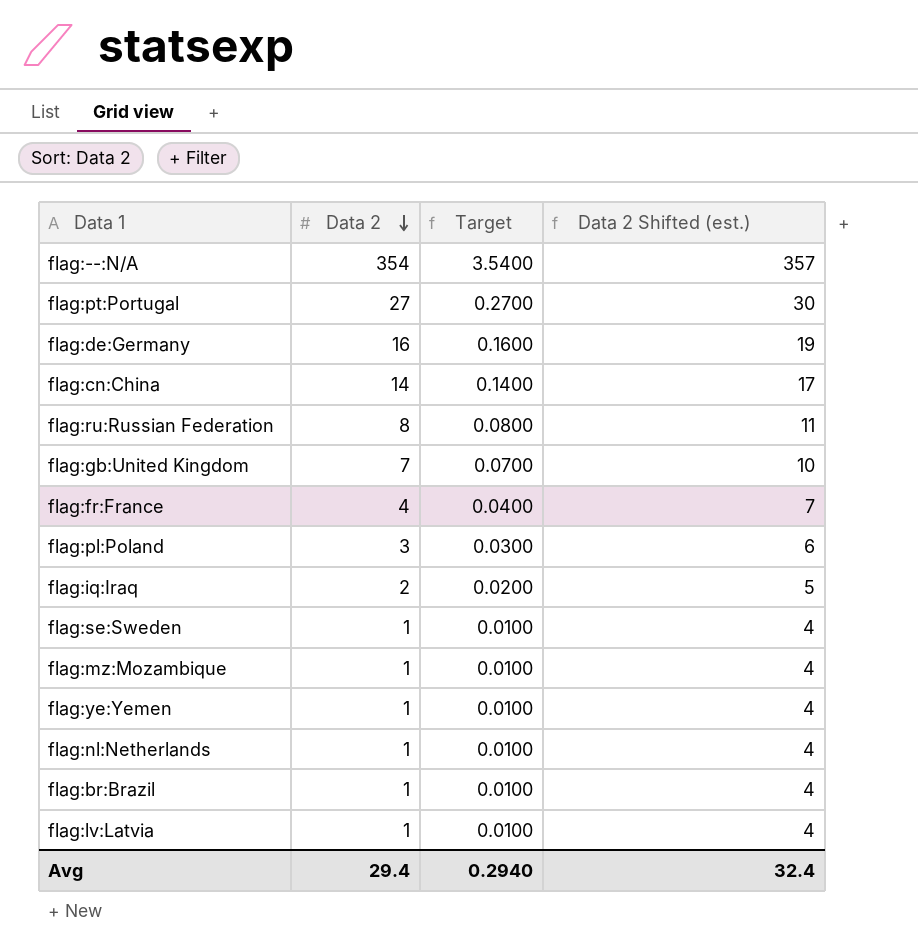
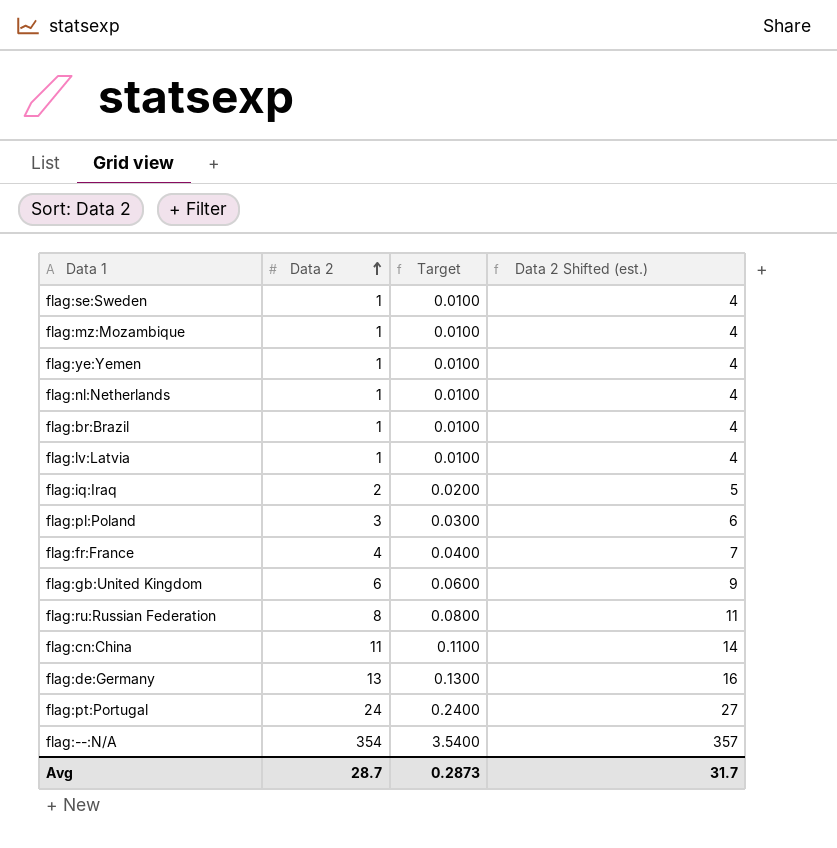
row order: Data 2 descending -> Data 2 ascending
flag:gb:United Kingdom | Data 2: 7 -> 6
flag:gb:United Kingdom | Target: 0.0700 -> 0.0600
flag:gb:United Kingdom | Data 2 Shifted (est.): 10 -> 9
flag:cn:China | Data 2: 14 -> 11
flag:cn:China | Target: 0.1400 -> 0.1100
flag:cn:China | Data 2 Shifted (est.): 17 -> 14
flag:de:Germany | Data 2: 16 -> 13
flag:de:Germany | Target: 0.1600 -> 0.1300
flag:de:Germany | Data 2 Shifted (est.): 19 -> 16
flag:pt:Portugal | Data 2: 27 -> 24
flag:pt:Portugal | Target: 0.2700 -> 0.2400
flag:pt:Portugal | Data 2 Shifted (est.): 30 -> 27
Avg | Data 2: 29.4 -> 28.7
Avg | Target: 0.2940 -> 0.2873
Avg | Data 2 Shifted (est.): 32.4 -> 31.7

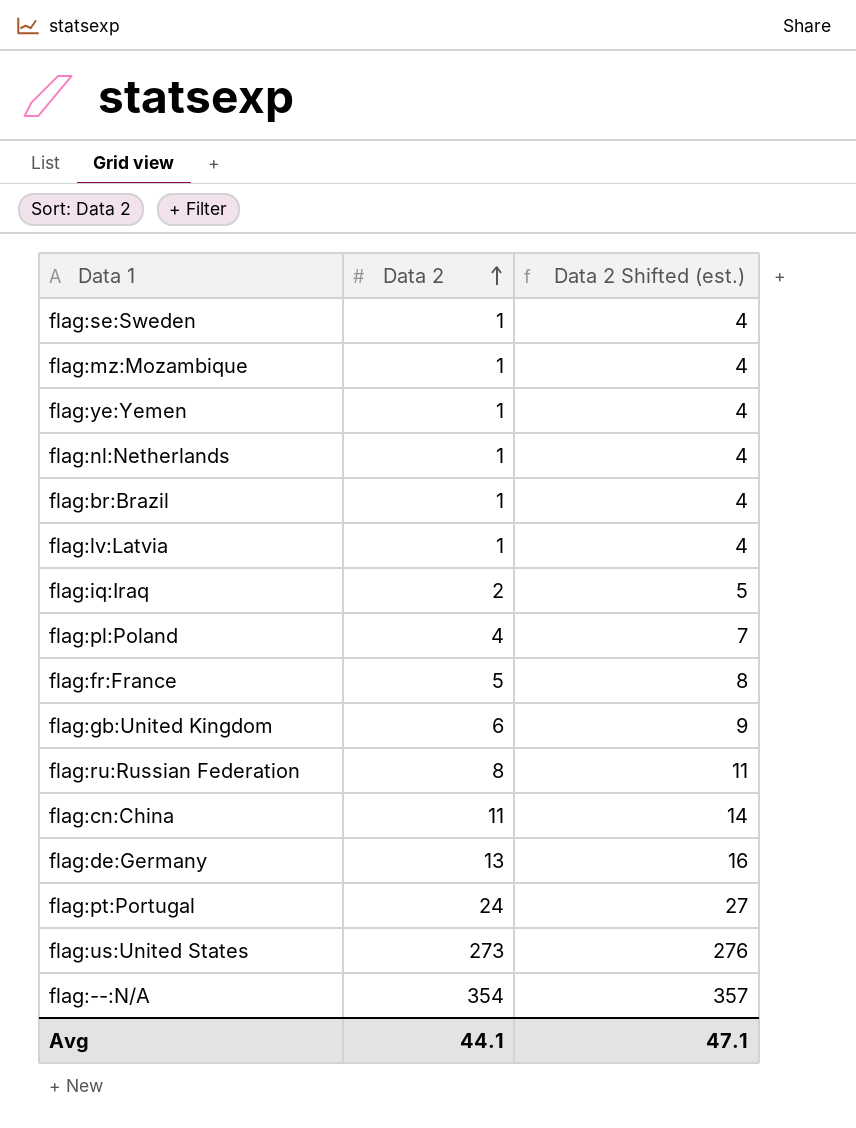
column Target | formula: [Data 2] * 0.01 -> none
flag:pl:Poland | Data 2: 3 -> 4
flag:pl:Poland | Data 2 Shifted (est.): 6 -> 7
flag:fr:France | Data 2: 4 -> 5
flag:fr:France | Data 2 Shifted (est.): 7 -> 8
row flag:us:United States: none -> 273 | 276
Avg | Data 2: 28.7 -> 44.1
Avg | Data 2 Shifted (est.): 31.7 -> 47.1

